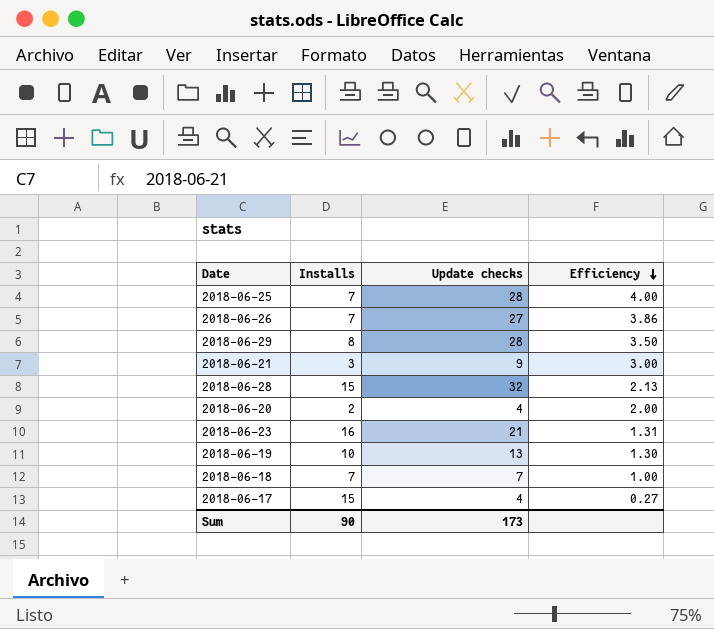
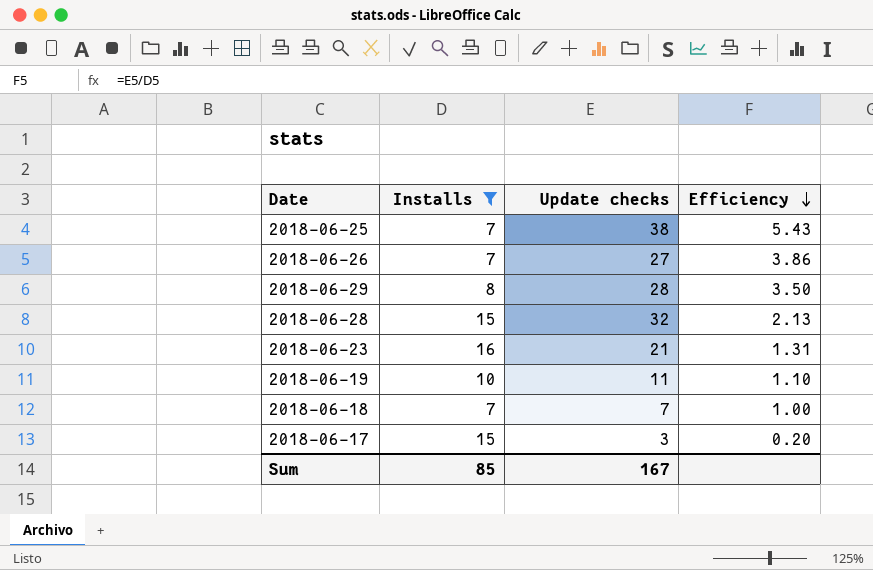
filter: none -> Installs >= 7
2018-06-25 | Update checks: 28 -> 38
2018-06-25 | Efficiency: 4.00 -> 5.43
2018-06-19 | Update checks: 13 -> 11
2018-06-19 | Efficiency: 1.30 -> 1.10
2018-06-17 | Update checks: 4 -> 3
2018-06-17 | Efficiency: 0.27 -> 0.20
Sum | Installs: 90 -> 85
Sum | Update checks: 173 -> 167

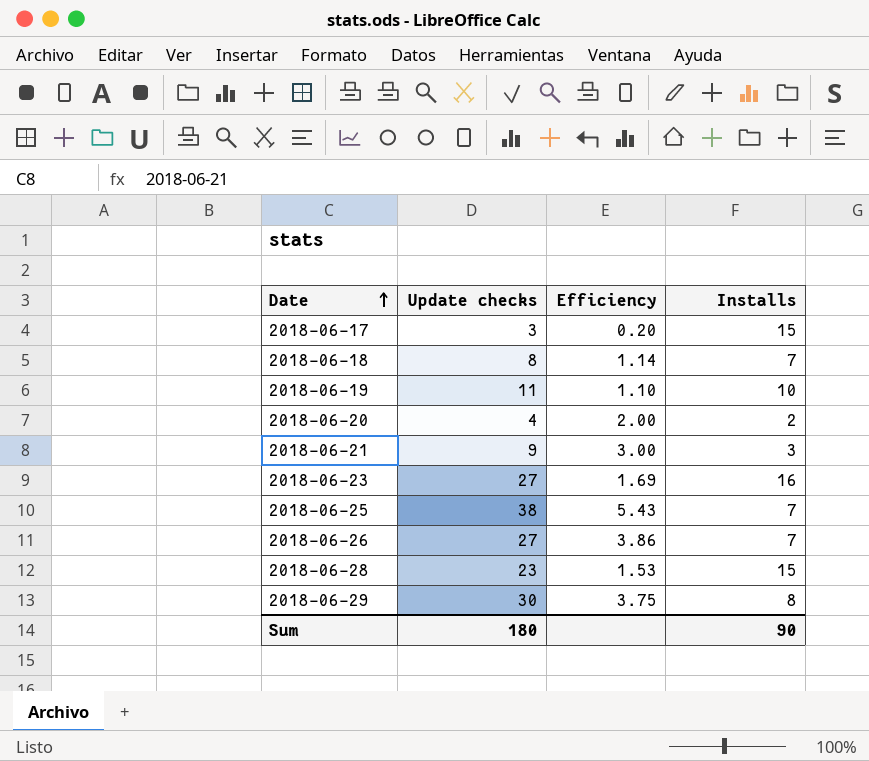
filter: Installs >= 7 -> none
row order: Efficiency descending -> Date ascending
column Installs | position: 2 -> 4
2018-06-18 | Update checks: 7 -> 8
2018-06-18 | Efficiency: 1.00 -> 1.14
2018-06-23 | Update checks: 21 -> 27
2018-06-23 | Efficiency: 1.31 -> 1.69
2018-06-28 | Update checks: 32 -> 23
2018-06-28 | Efficiency: 2.13 -> 1.53
2018-06-29 | Update checks: 28 -> 30
2018-06-29 | Efficiency: 3.50 -> 3.75
Sum | Update checks: 167 -> 180
Sum | Installs: 85 -> 90

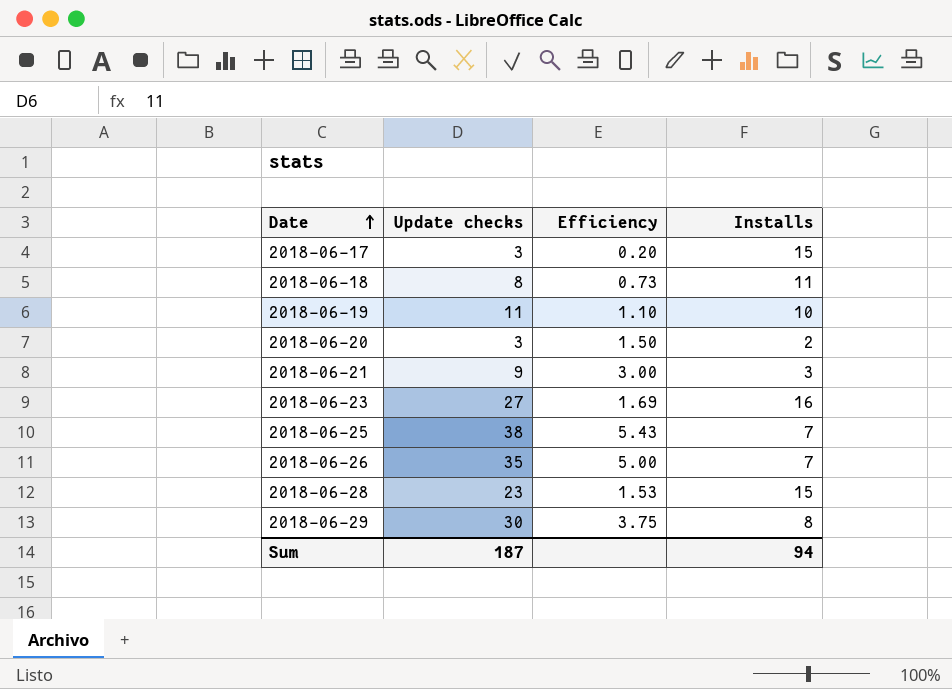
2018-06-18 | Efficiency: 1.14 -> 0.73
2018-06-18 | Installs: 7 -> 11
2018-06-20 | Update checks: 4 -> 3
2018-06-20 | Efficiency: 2.00 -> 1.50
2018-06-26 | Update checks: 27 -> 35
2018-06-26 | Efficiency: 3.86 -> 5.00
Sum | Update checks: 180 -> 187
Sum | Installs: 90 -> 94

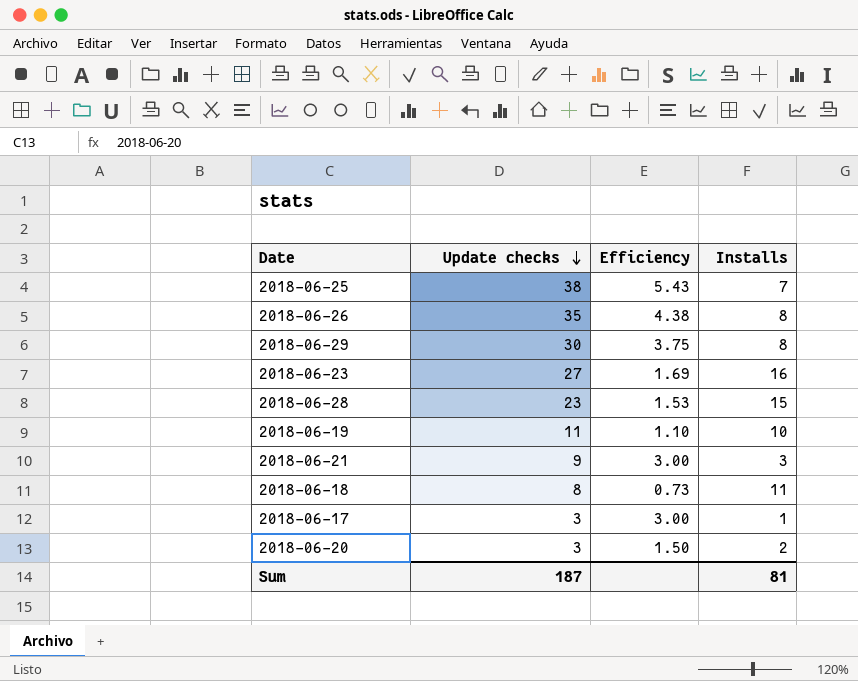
row order: Date ascending -> Update checks descending
2018-06-26 | Efficiency: 5.00 -> 4.38
2018-06-26 | Installs: 7 -> 8
2018-06-17 | Efficiency: 0.20 -> 3.00
2018-06-17 | Installs: 15 -> 1
Sum | Installs: 94 -> 81

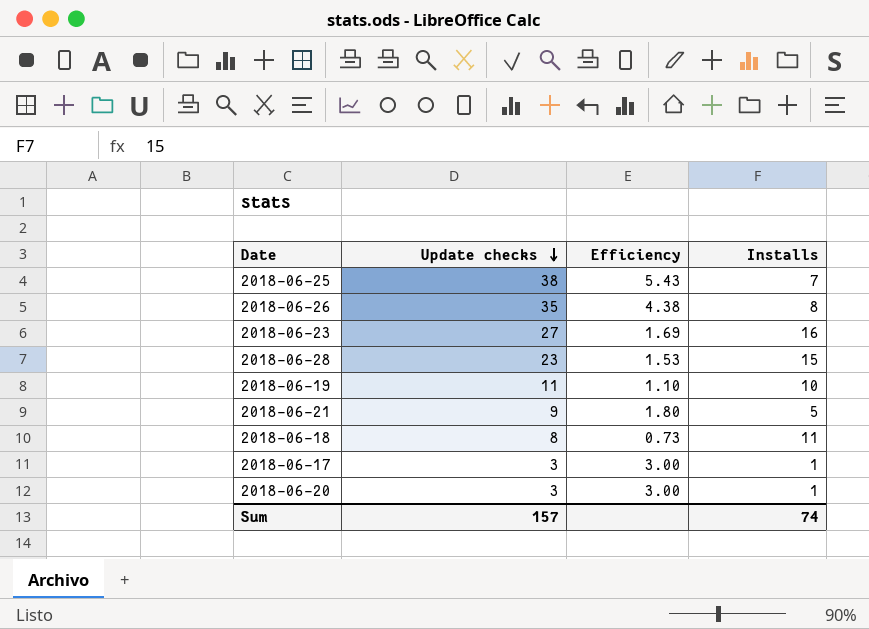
row 2018-06-29: 30 | 3.75 | 8 -> none
2018-06-21 | Efficiency: 3.00 -> 1.80
2018-06-21 | Installs: 3 -> 5
2018-06-20 | Efficiency: 1.50 -> 3.00
2018-06-20 | Installs: 2 -> 1
Sum | Update checks: 187 -> 157
Sum | Installs: 81 -> 74

